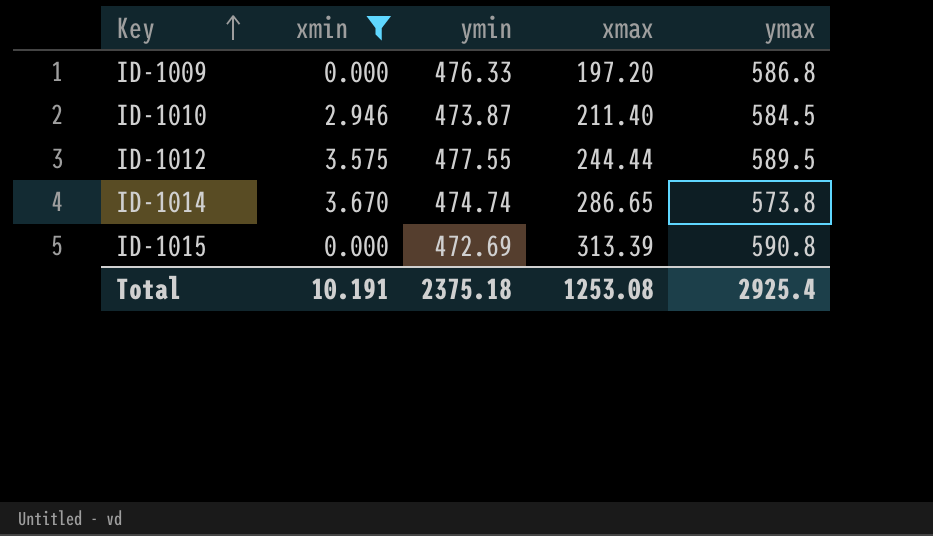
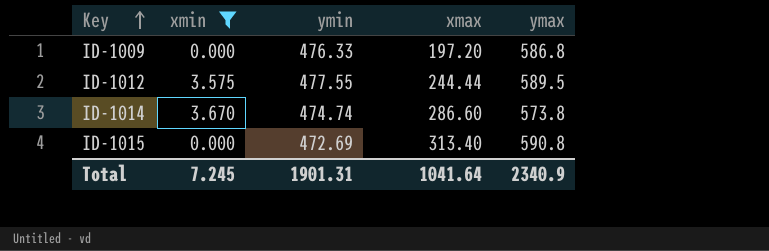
row ID-1010: 2.946 | 473.87 | 211.40 | 584.5 -> none
ID-1014 | xmax: 286.65 -> 286.60
ID-1015 | xmax: 313.39 -> 313.40
Total | xmin: 10.191 -> 7.245
Total | ymin: 2375.18 -> 1901.31
Total | xmax: 1253.08 -> 1041.64
Total | ymax: 2925.4 -> 2340.9

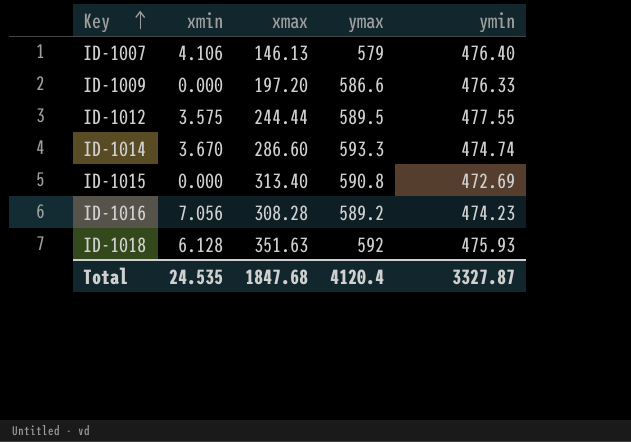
filter: xmin <= 3.670 -> none
column ymin | position: 3 -> 5
ID-1009 | ymax: 586.8 -> 586.6
ID-1014 | ymax: 573.8 -> 593.3
Total | xmin: 7.245 -> 24.535
Total | xmax: 1041.64 -> 1847.68
Total | ymax: 2340.9 -> 4120.4
Total | ymin: 1901.31 -> 3327.87

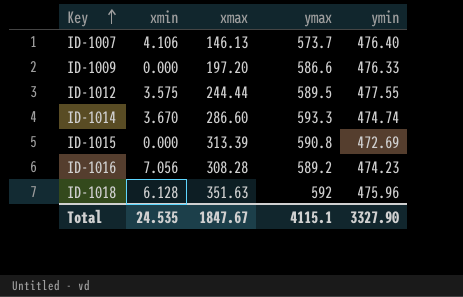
ID-1007 | ymax: 579 -> 573.7
ID-1015 | xmax: 313.40 -> 313.39
ID-1018 | ymin: 475.93 -> 475.96
Total | xmax: 1847.68 -> 1847.67
Total | ymax: 4120.4 -> 4115.1
Total | ymin: 3327.87 -> 3327.90

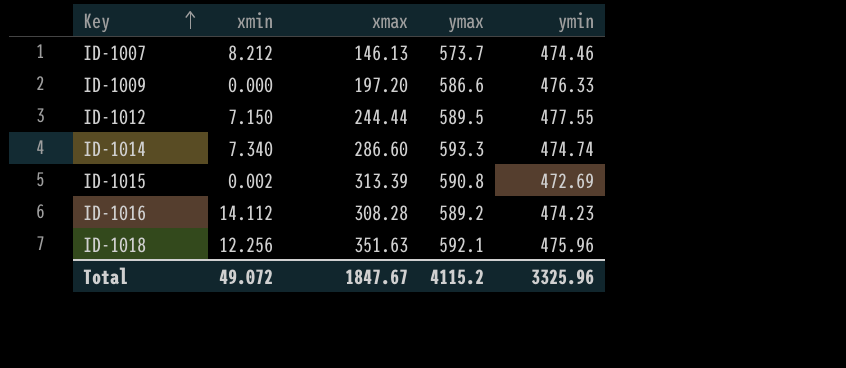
ID-1007 | xmin: 4.106 -> 8.212
ID-1007 | ymin: 476.40 -> 474.46
ID-1012 | xmin: 3.575 -> 7.150
ID-1014 | xmin: 3.670 -> 7.340
ID-1015 | xmin: 0.000 -> 0.002
ID-1016 | xmin: 7.056 -> 14.112
ID-1018 | xmin: 6.128 -> 12.256
ID-1018 | ymax: 592 -> 592.1
Total | xmin: 24.535 -> 49.072
Total | ymax: 4115.1 -> 4115.2
Total | ymin: 3327.90 -> 3325.96

